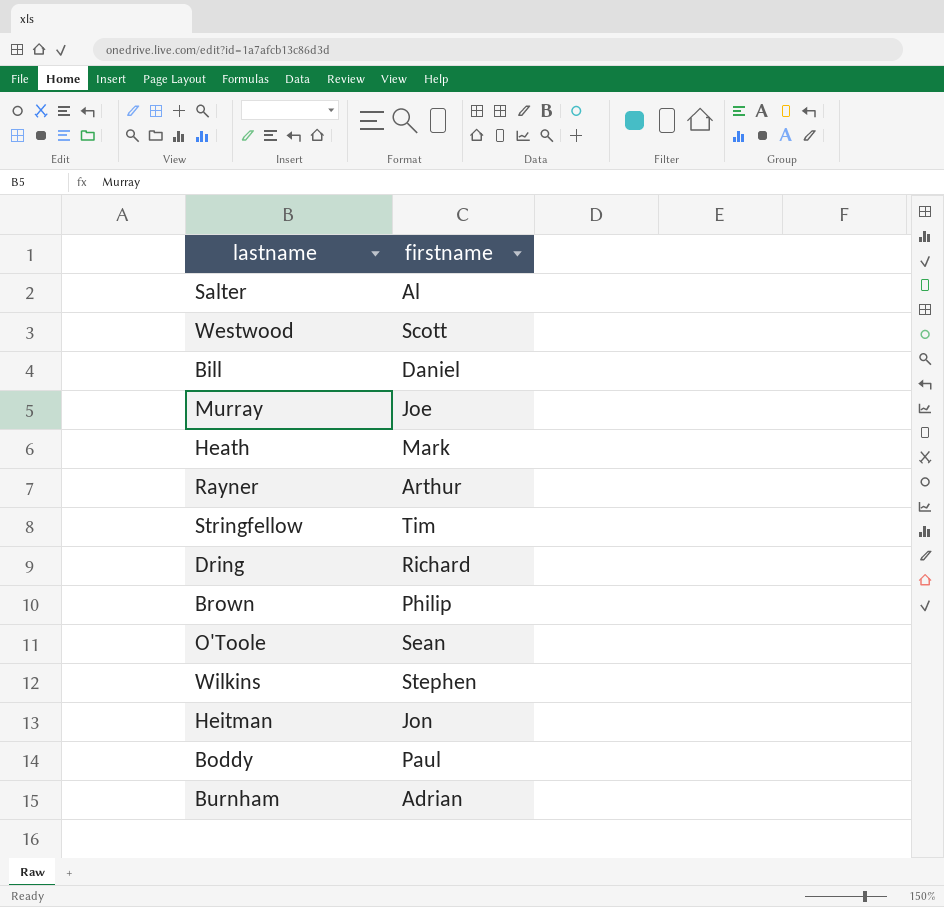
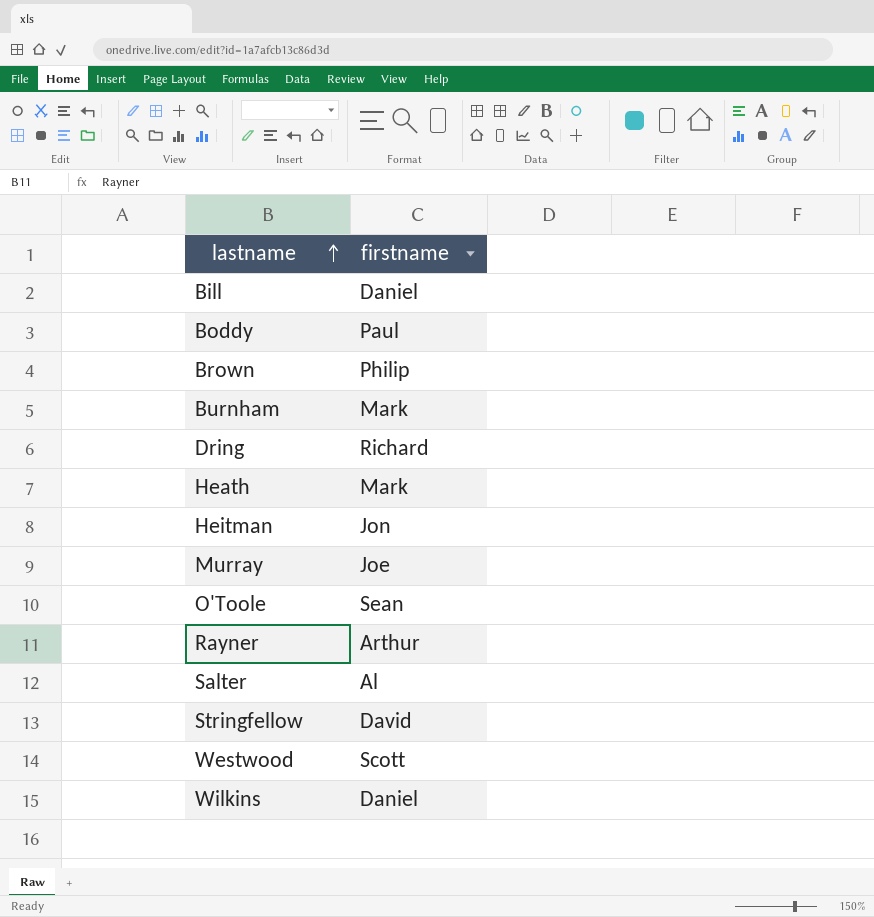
row order: none -> lastname ascending
Burnham | firstname: Adrian -> Mark
Stringfellow | firstname: Tim -> David
Wilkins | firstname: Stephen -> Daniel

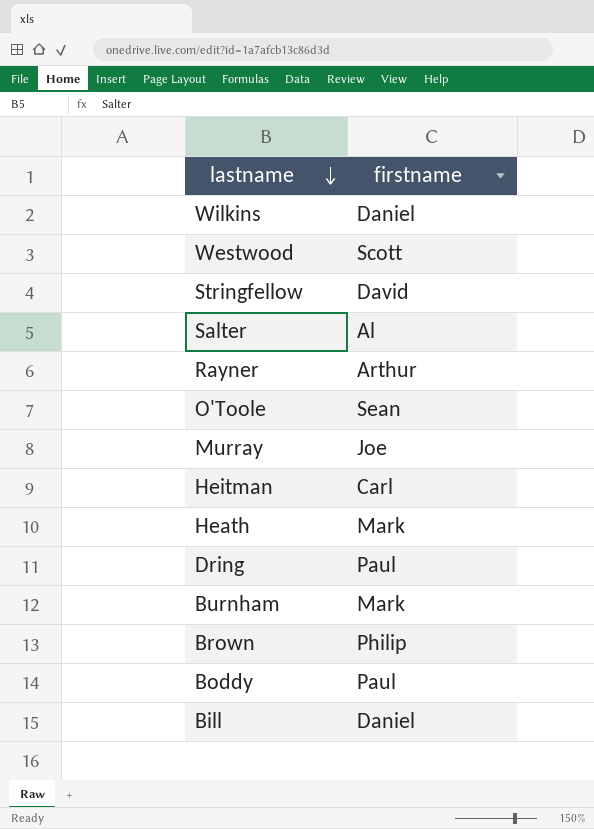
row order: lastname ascending -> lastname descending
Heitman | firstname: Jon -> Carl
Dring | firstname: Richard -> Paul

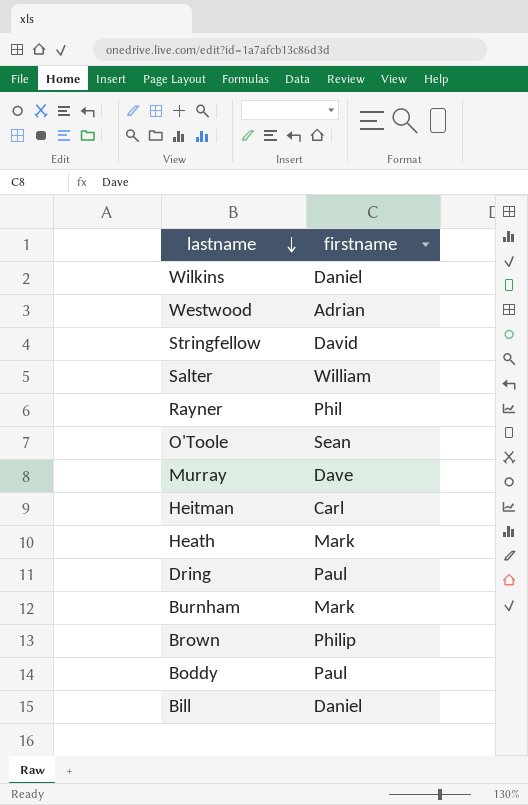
Westwood | firstname: Scott -> Adrian
Salter | firstname: Al -> William
Rayner | firstname: Arthur -> Phil
Murray | firstname: Joe -> Dave

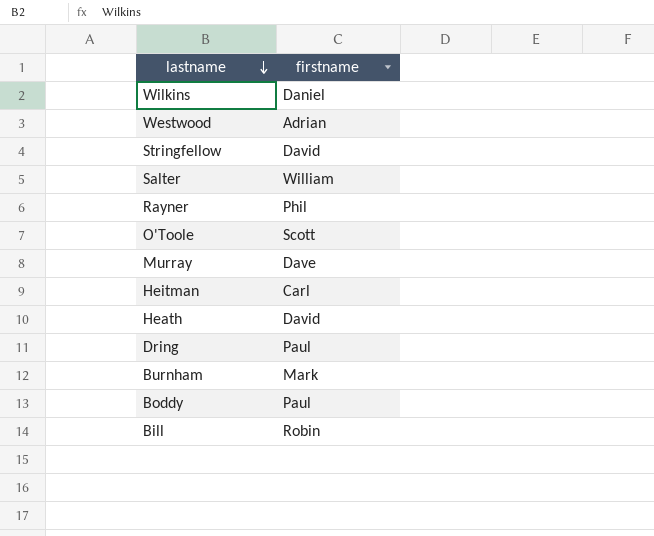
row Brown: Philip -> none
O'Toole | firstname: Sean -> Scott
Heath | firstname: Mark -> David
Bill | firstname: Daniel -> Robin

